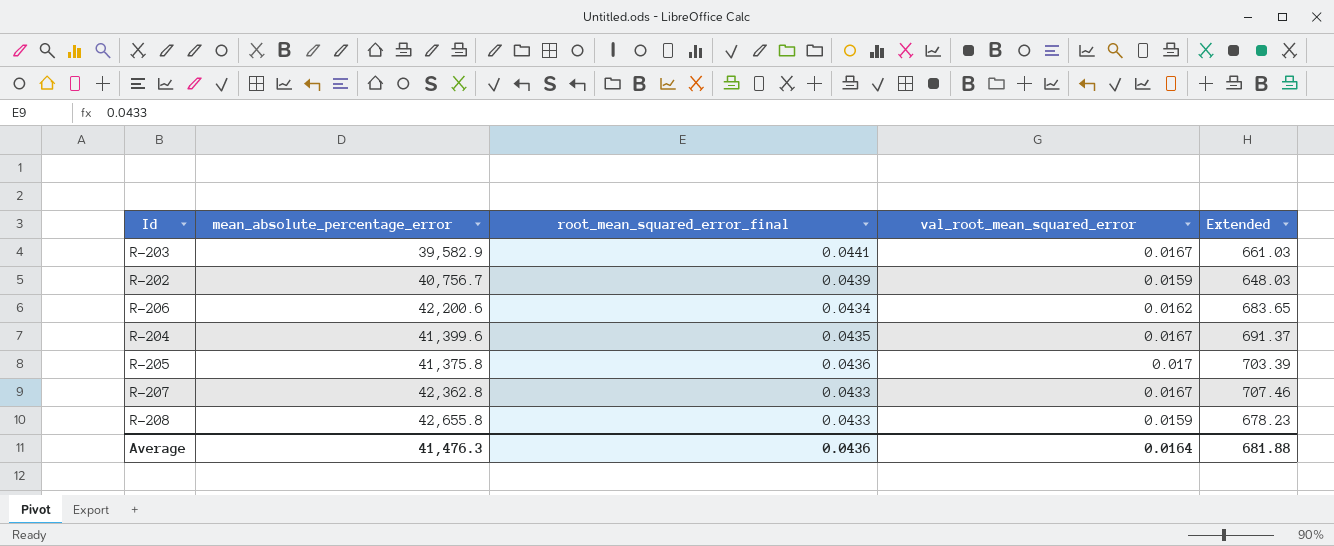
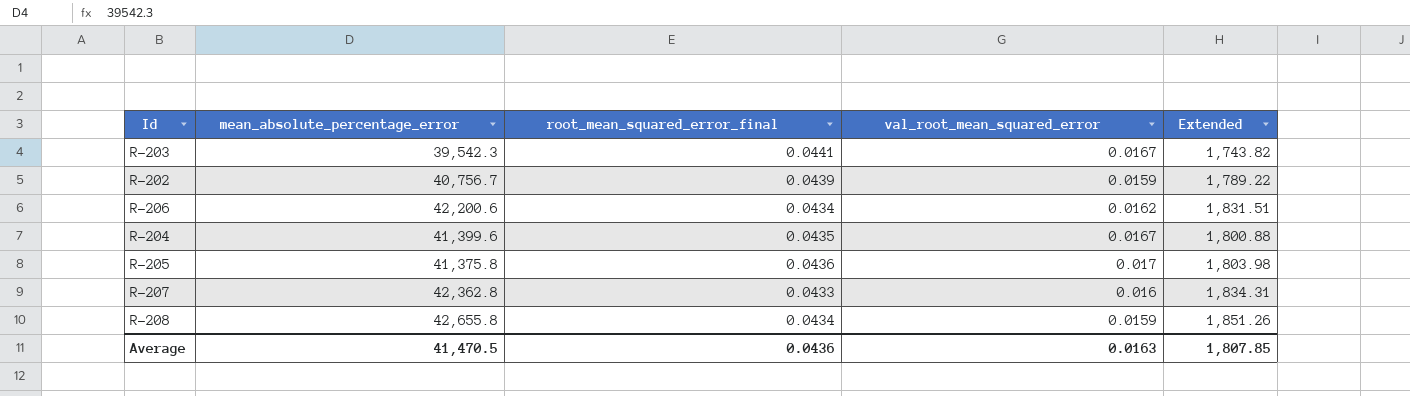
column Extended | formula: [mean_absolute_percentage_error] * [val_root_mean_squared_error] -> [mean_absolute_percentage_error] * [root_mean_squared_error_final]
R-203 | mean_absolute_percentage_error: 39,582.9 -> 39,542.3
R-207 | val_root_mean_squared_error: 0.0167 -> 0.016
R-208 | root_mean_squared_error_final: 0.0433 -> 0.0434
Average | mean_absolute_percentage_error: 41,476.3 -> 41,470.5
Average | val_root_mean_squared_error: 0.0164 -> 0.0163
Average | Extended: 681.88 -> 1,807.85

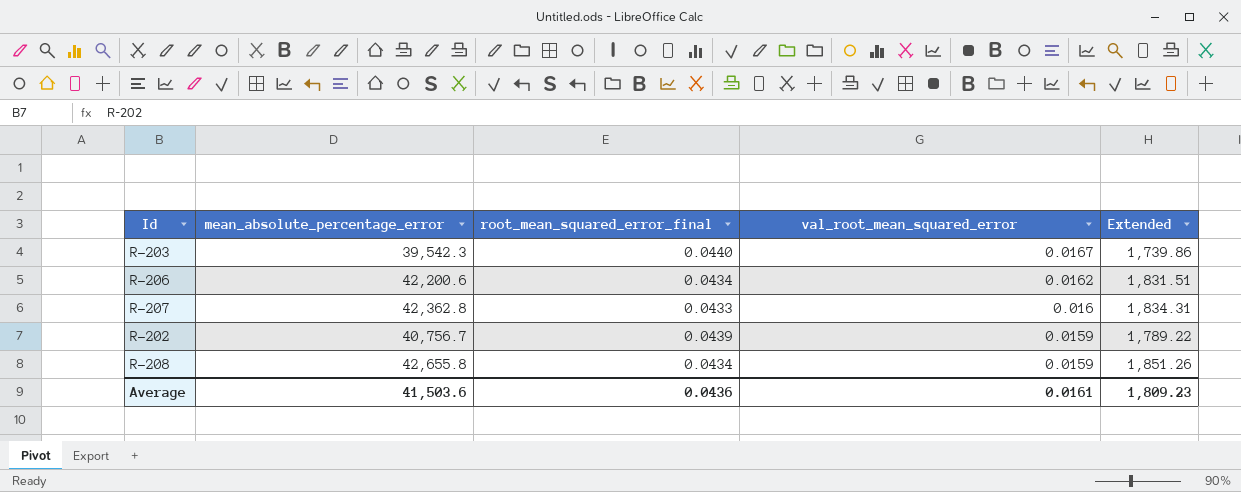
row order: none -> val_root_mean_squared_error descending
row R-204: 41,399.6 | 0.0435 | 0.0167 | 1,800.88 -> none
row R-205: 41,375.8 | 0.0436 | 0.017 | 1,803.98 -> none
R-203 | root_mean_squared_error_final: 0.0441 -> 0.0440
R-203 | Extended: 1,743.82 -> 1,739.86
Average | mean_absolute_percentage_error: 41,470.5 -> 41,503.6
Average | val_root_mean_squared_error: 0.0163 -> 0.0161
Average | Extended: 1,807.85 -> 1,809.23

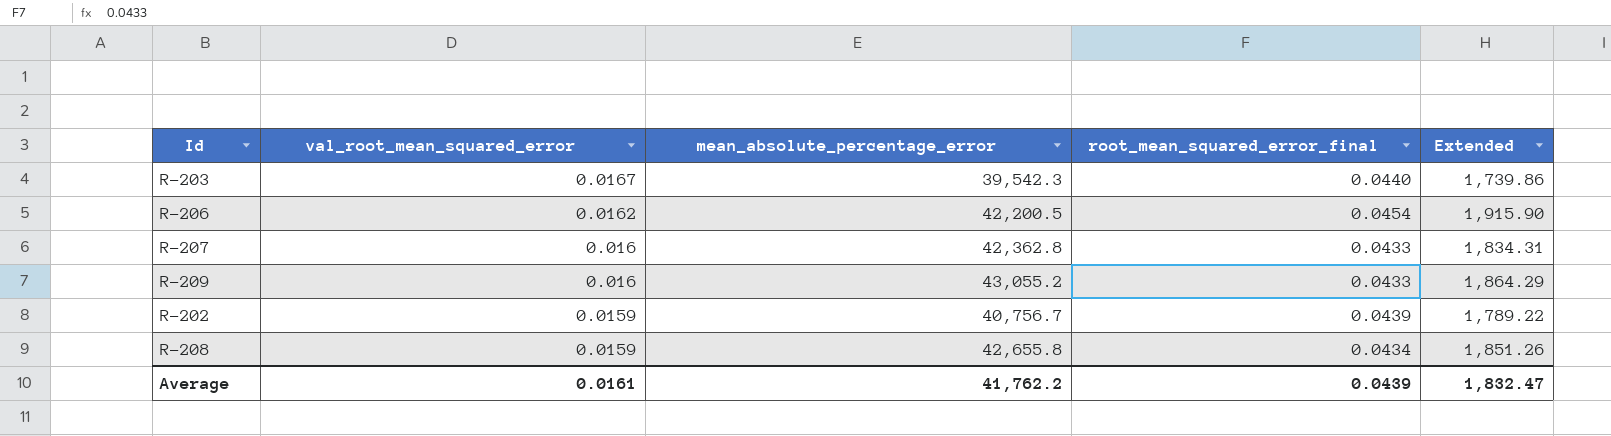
column val_root_mean_squared_error | position: 4 -> 2
R-206 | mean_absolute_percentage_error: 42,200.6 -> 42,200.5
R-206 | root_mean_squared_error_final: 0.0434 -> 0.0454
R-206 | Extended: 1,831.51 -> 1,915.90
row R-209: none -> 0.016 | 43,055.2 | 0.0433 | 1,864.29
Average | mean_absolute_percentage_error: 41,503.6 -> 41,762.2
Average | root_mean_squared_error_final: 0.0436 -> 0.0439
Average | Extended: 1,809.23 -> 1,832.47

